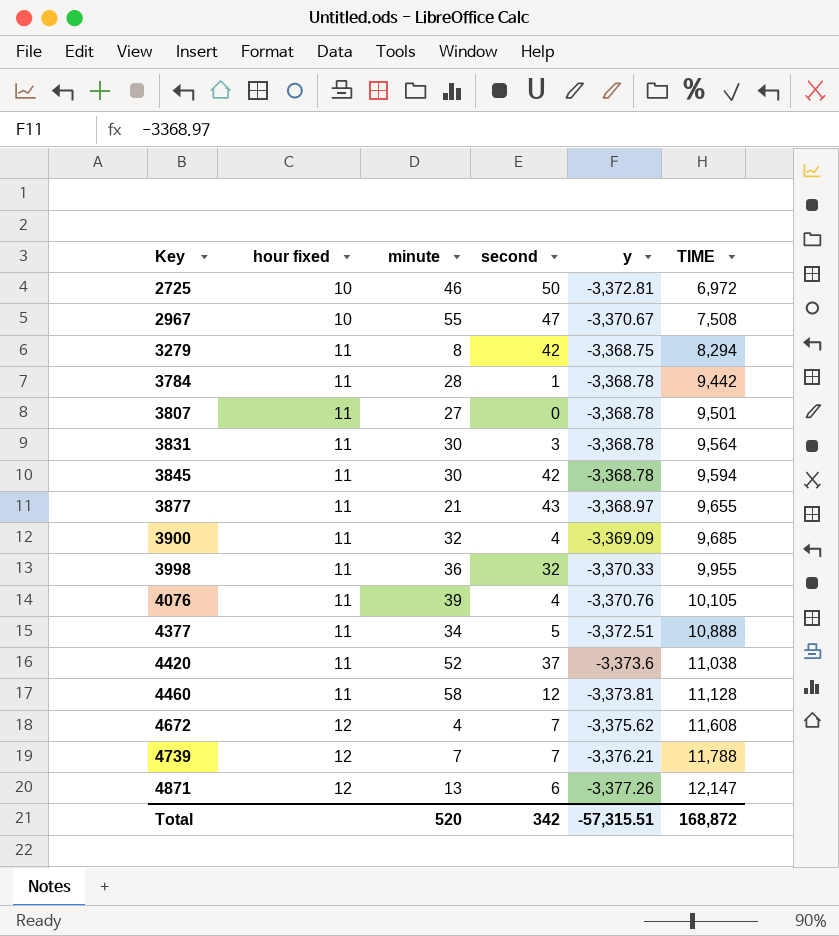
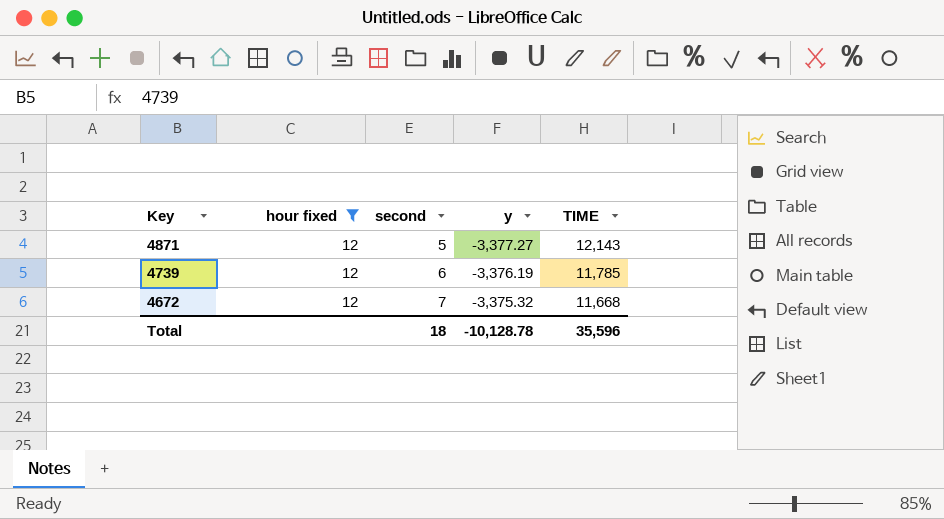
filter: none -> hour fixed = 12
row order: Key ascending -> Key descending
column minute | position: 3 -> none
4871 | second: 6 -> 5
4871 | y: -3,377.26 -> -3,377.27
4871 | TIME: 12,147 -> 12,143
4739 | second: 7 -> 6
4739 | y: -3,376.21 -> -3,376.19
4739 | TIME: 11,788 -> 11,785
4672 | y: -3,375.62 -> -3,375.32
4672 | TIME: 11,608 -> 11,668
Total | second: 342 -> 18
Total | y: -57,315.51 -> -10,128.78
Total | TIME: 168,872 -> 35,596

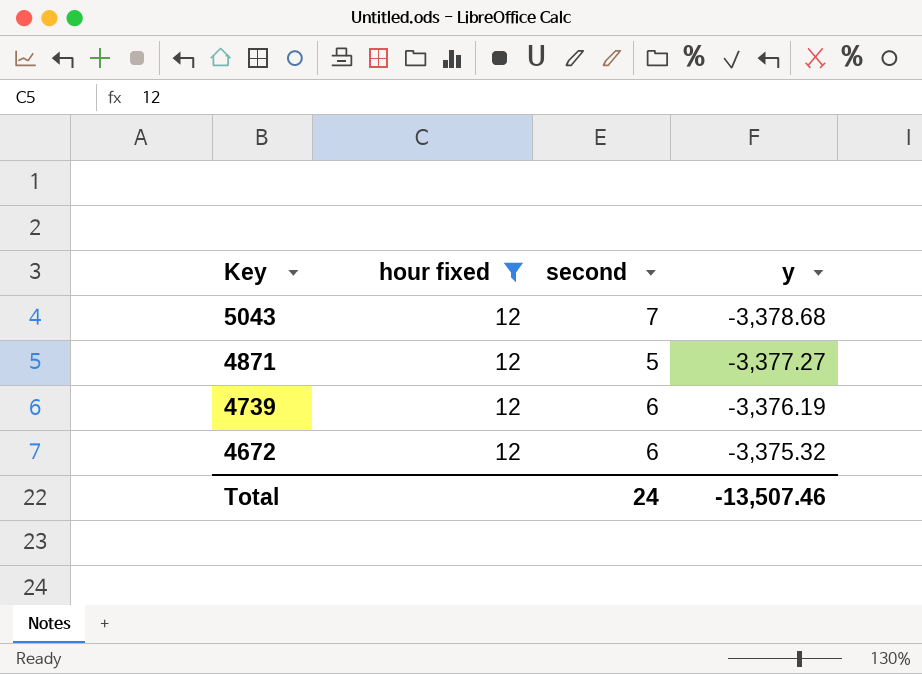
column TIME | position: 5 -> none
row 5043: none -> 12 | 7 | -3,378.68
4672 | second: 7 -> 6
Total | second: 18 -> 24
Total | y: -10,128.78 -> -13,507.46

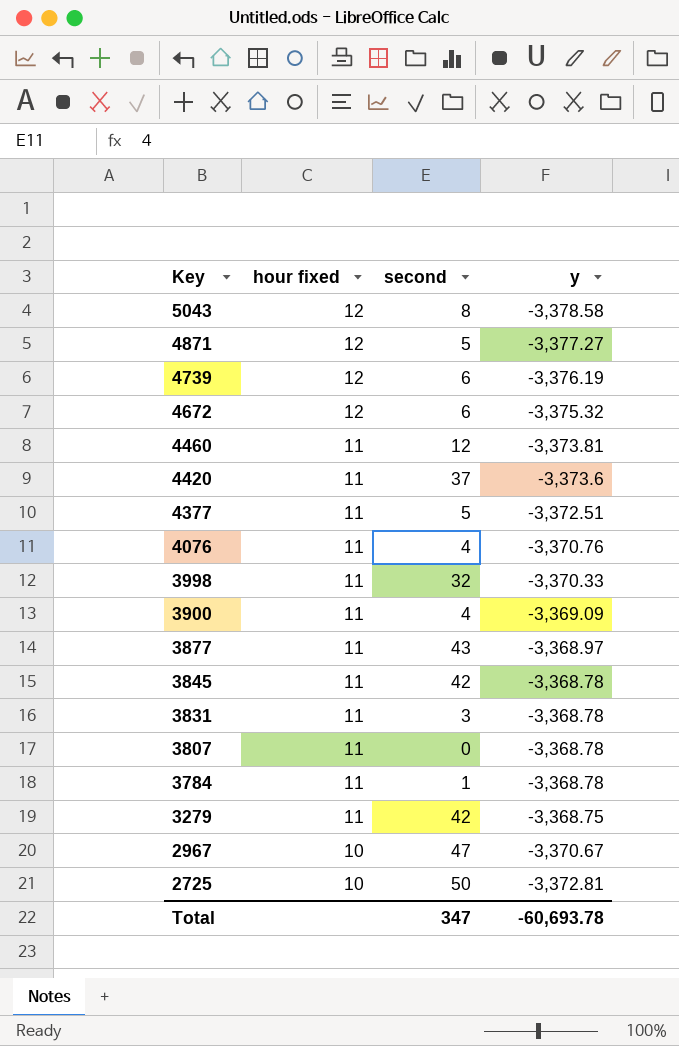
filter: hour fixed = 12 -> none
5043 | second: 7 -> 8
5043 | y: -3,378.68 -> -3,378.58
Total | second: 24 -> 347
Total | y: -13,507.46 -> -60,693.78

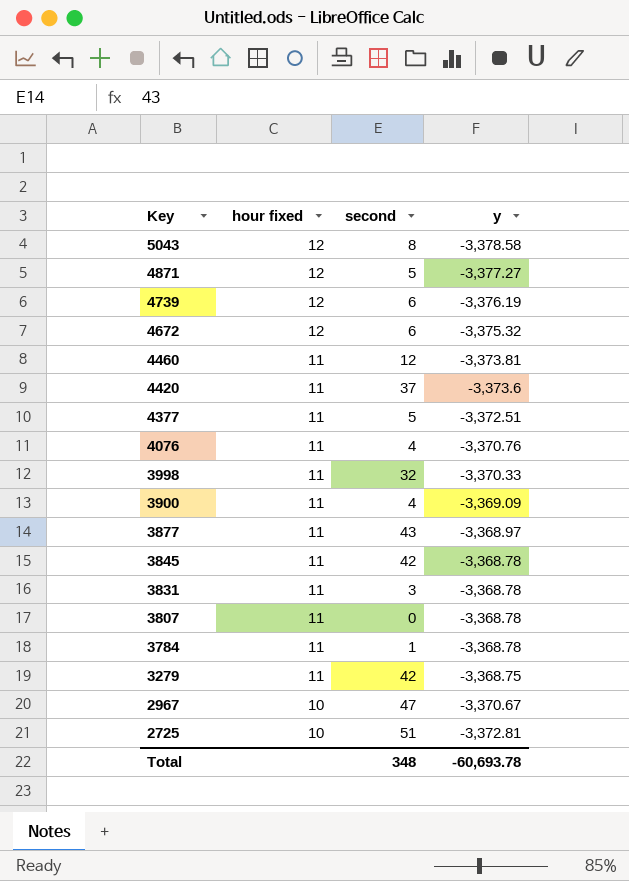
2725 | second: 50 -> 51
Total | second: 347 -> 348

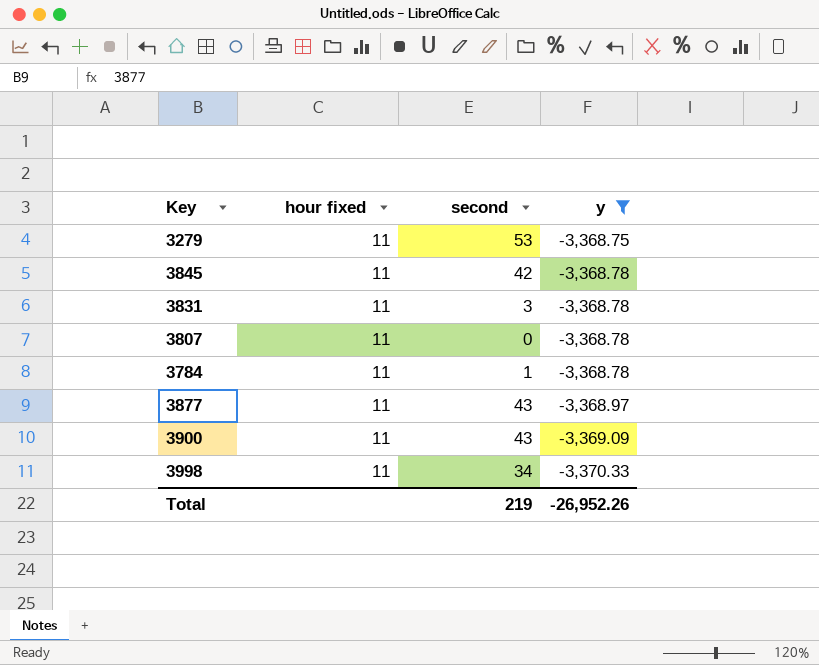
filter: none -> y >= -3,370.33
row order: Key descending -> y descending
3279 | second: 42 -> 53
3900 | second: 4 -> 43
3998 | second: 32 -> 34
Total | second: 348 -> 219
Total | y: -60,693.78 -> -26,952.26

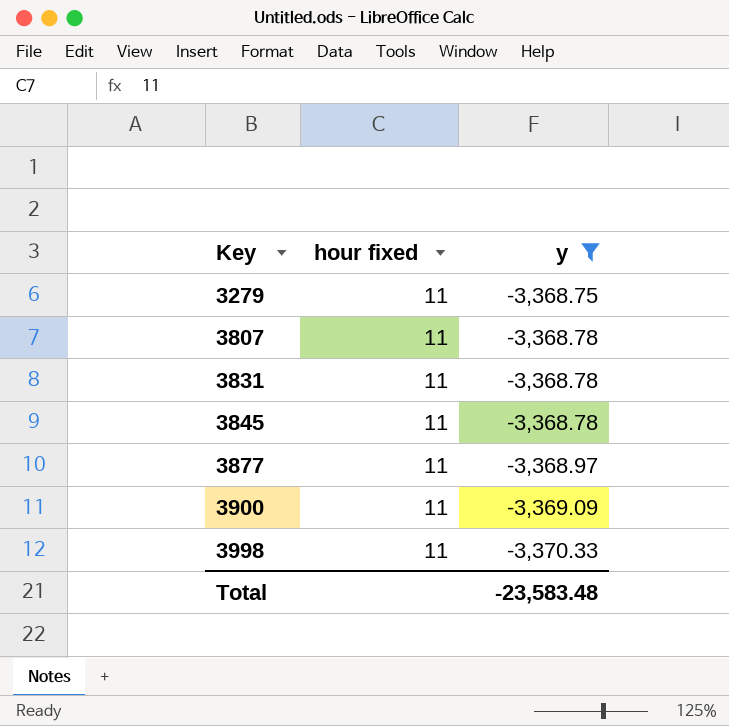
row order: y descending -> Key ascending
column second | position: 3 -> none
row 3784: 11 | 1 | -3,368.78 -> none
Total | y: -26,952.26 -> -23,583.48

